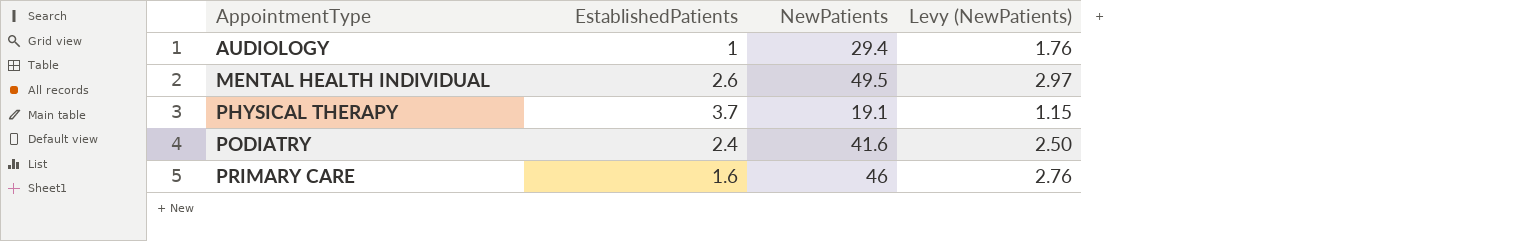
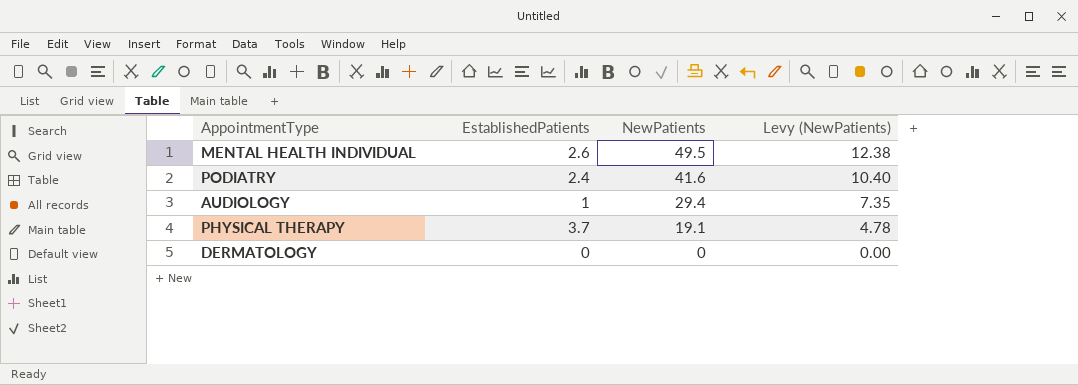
row order: AppointmentType ascending -> NewPatients descending
column Levy (NewPatients) | formula: [NewPatients] * 0.06 -> [NewPatients] * 0.25
row PRIMARY CARE: 1.6 | 46 | 2.76 -> none
row DERMATOLOGY: none -> 0 | 0 | 0.00

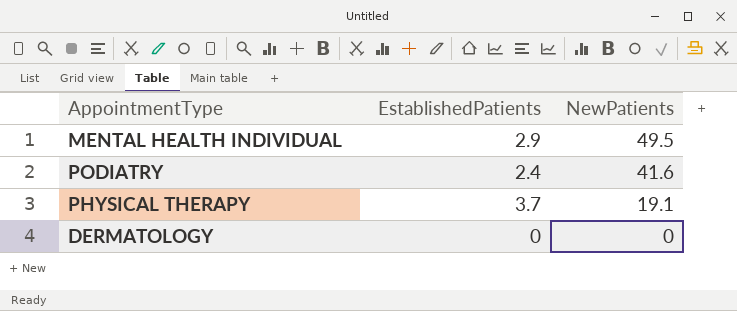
column Levy (NewPatients) | formula: [NewPatients] * 0.25 -> none
row AUDIOLOGY: 1 | 29.4 | 7.35 -> none
MENTAL HEALTH INDIVIDUAL | EstablishedPatients: 2.6 -> 2.9

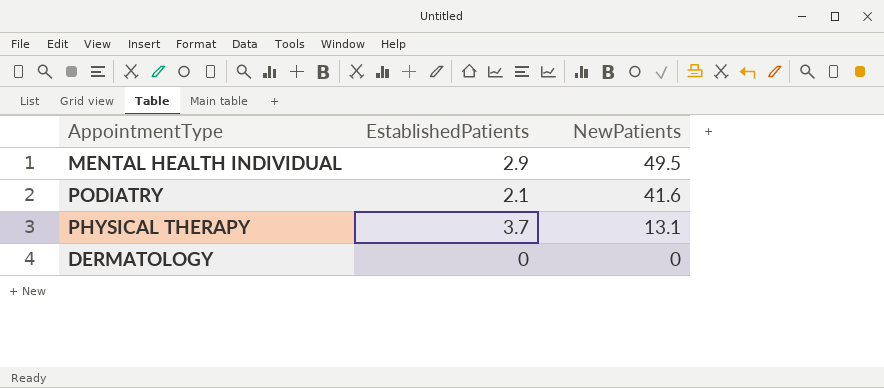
PODIATRY | EstablishedPatients: 2.4 -> 2.1
PHYSICAL THERAPY | NewPatients: 19.1 -> 13.1

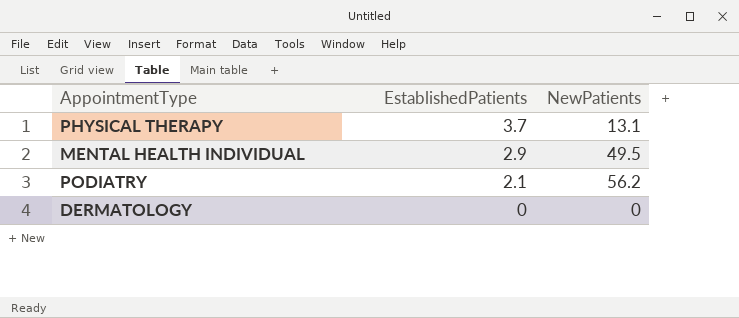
row order: NewPatients descending -> EstablishedPatients descending
PODIATRY | NewPatients: 41.6 -> 56.2

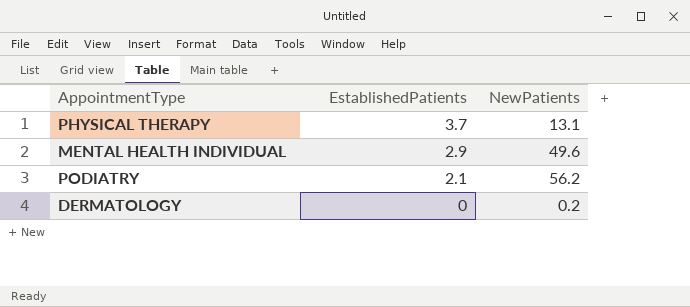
MENTAL HEALTH INDIVIDUAL | NewPatients: 49.5 -> 49.6
DERMATOLOGY | NewPatients: 0 -> 0.2

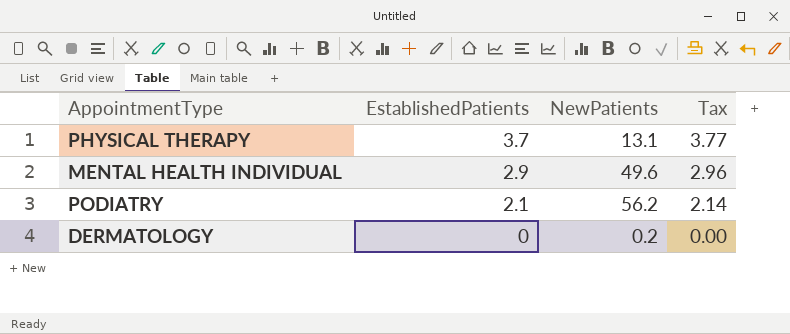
column Tax | formula: none -> [EstablishedPatients] * 1.02

